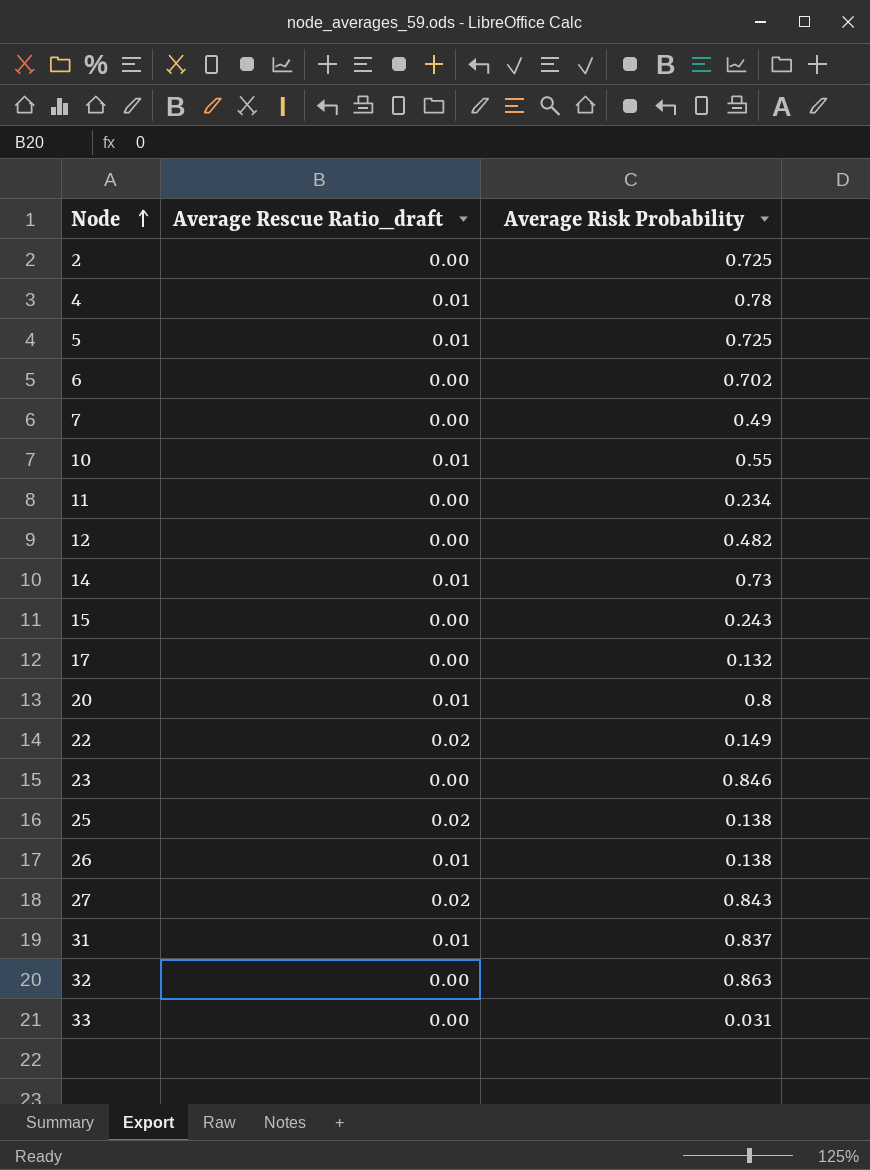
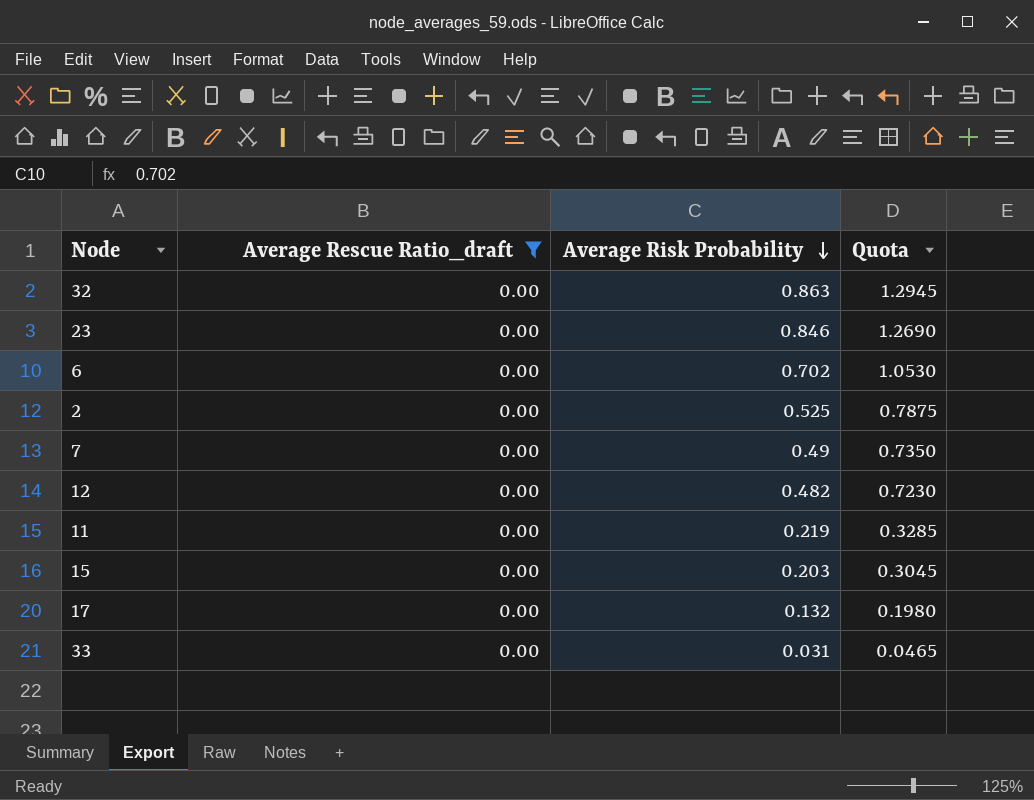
filter: none -> Average Rescue Ratio_draft = 0.00
row order: Node ascending -> Average Risk Probability descending
column Quota | formula: none -> [Average Risk Probability] * 1.5
2 | Average Risk Probability: 0.725 -> 0.525
11 | Average Risk Probability: 0.234 -> 0.219
15 | Average Risk Probability: 0.243 -> 0.203

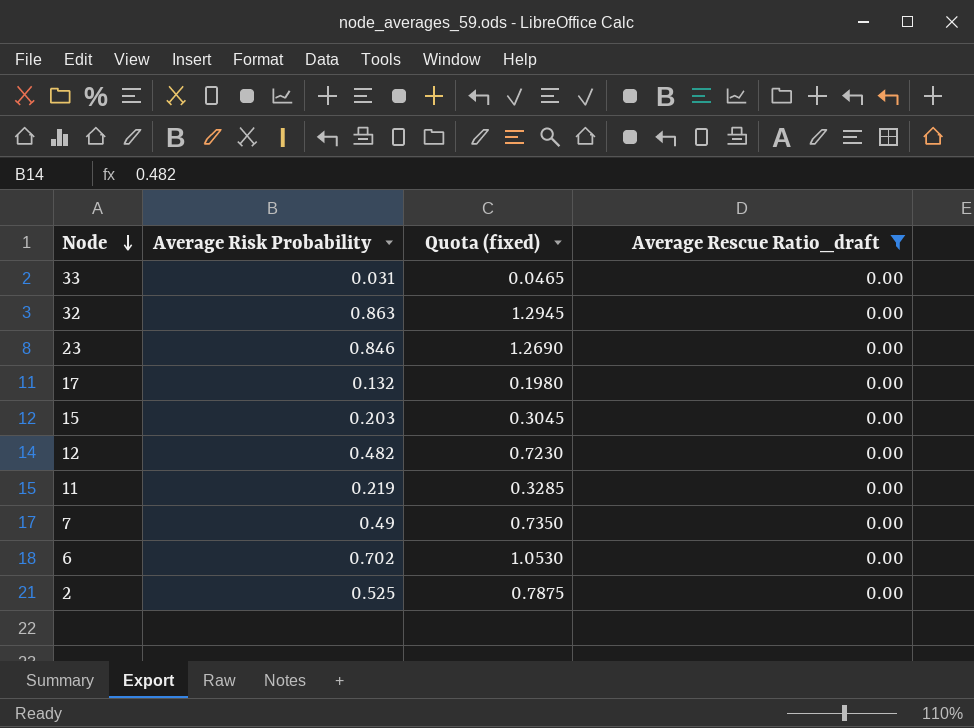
row order: Average Risk Probability descending -> Node descending
column name: Quota -> Quota (fixed)
column Average Rescue Ratio_draft | position: 2 -> 4

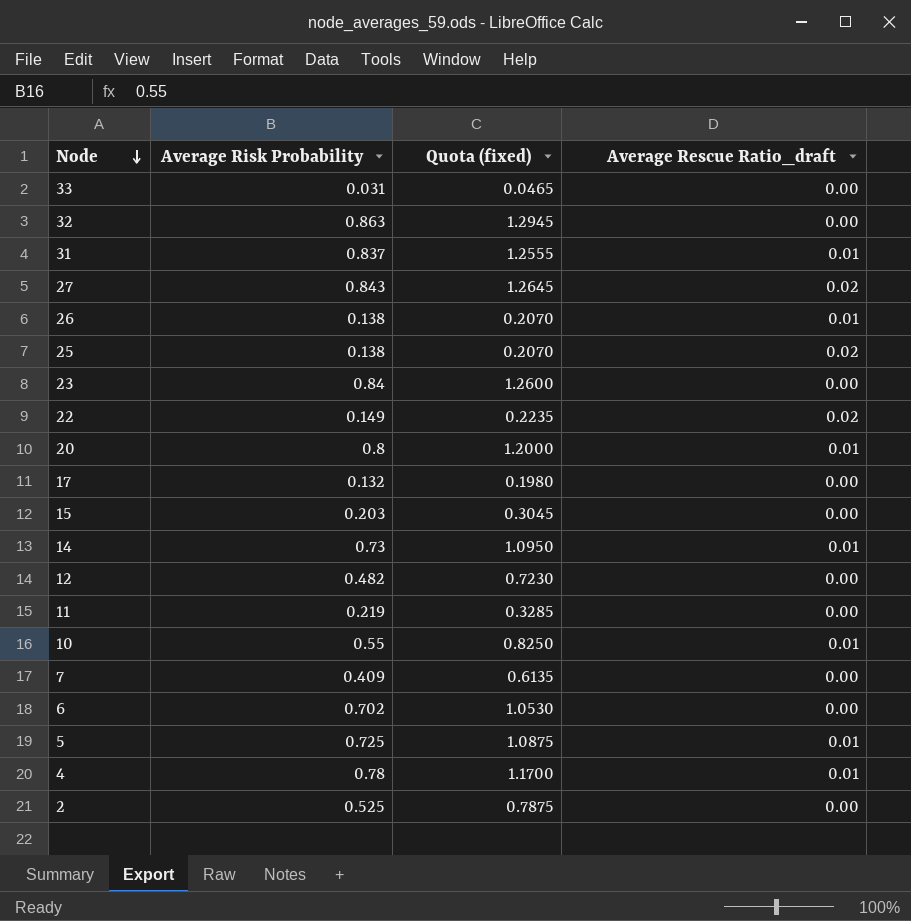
filter: Average Rescue Ratio_draft = 0.00 -> none
23 | Average Risk Probability: 0.846 -> 0.84
23 | Quota (fixed): 1.2690 -> 1.2600
7 | Average Risk Probability: 0.49 -> 0.409
7 | Quota (fixed): 0.7350 -> 0.6135

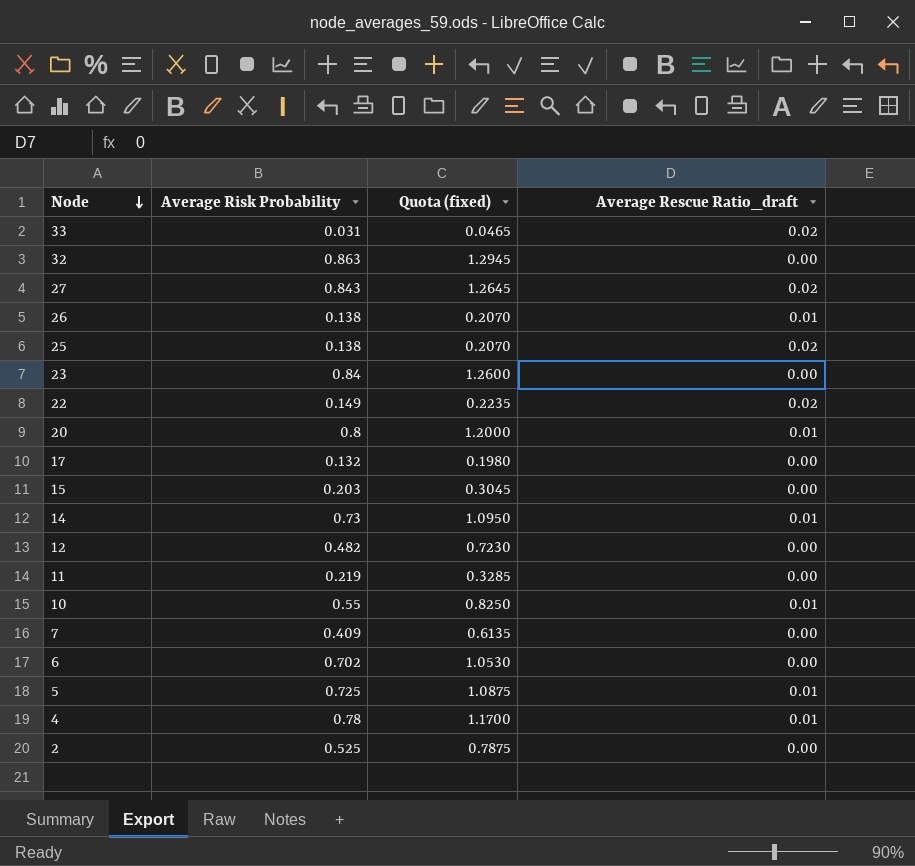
row 31: 0.837 | 1.2555 | 0.01 -> none
33 | Average Rescue Ratio_draft: 0.00 -> 0.02

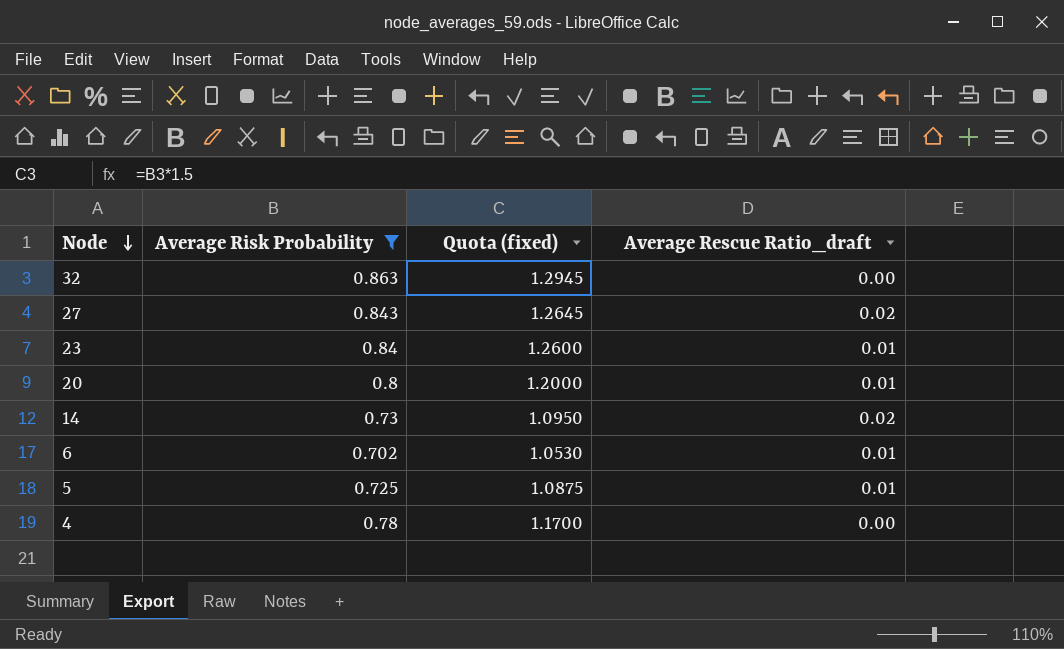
filter: none -> Average Risk Probability >= 0.702
23 | Average Rescue Ratio_draft: 0.00 -> 0.01
14 | Average Rescue Ratio_draft: 0.01 -> 0.02
6 | Average Rescue Ratio_draft: 0.00 -> 0.01
4 | Average Rescue Ratio_draft: 0.01 -> 0.00

